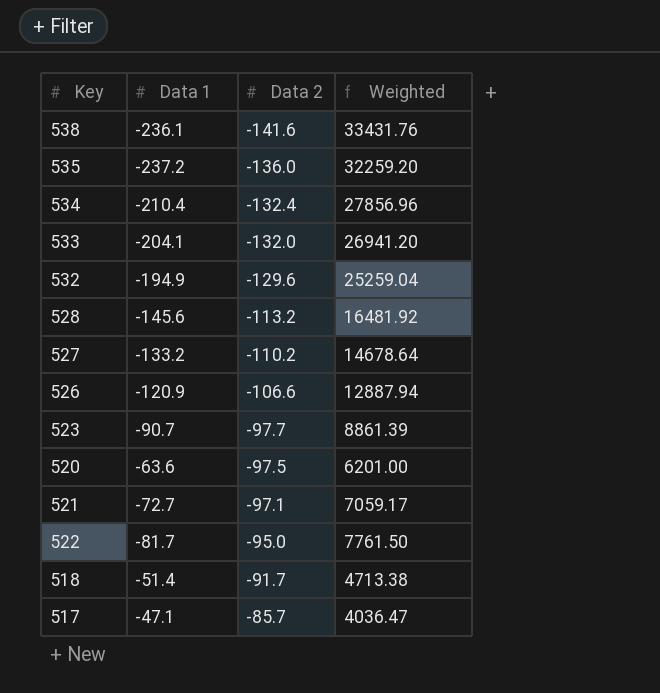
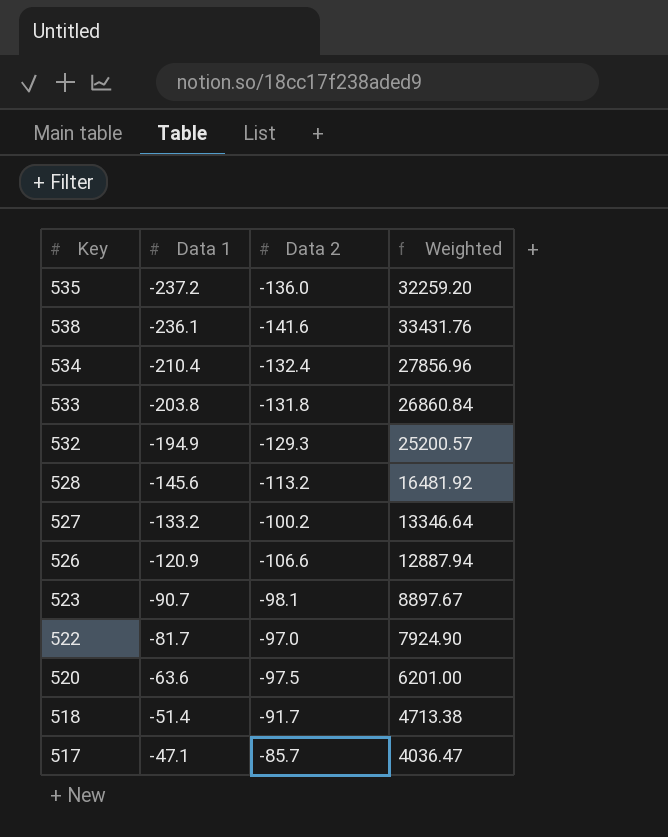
row order: Data 2 ascending -> Data 1 ascending
row 521: -72.7 | -97.1 | 7059.17 -> none
533 | Data 1: -204.1 -> -203.8
533 | Data 2: -132.0 -> -131.8
533 | Weighted: 26941.20 -> 26860.84
532 | Data 2: -129.6 -> -129.3
532 | Weighted: 25259.04 -> 25200.57
527 | Data 2: -110.2 -> -100.2
527 | Weighted: 14678.64 -> 13346.64
523 | Data 2: -97.7 -> -98.1
523 | Weighted: 8861.39 -> 8897.67
522 | Data 2: -95.0 -> -97.0
522 | Weighted: 7761.50 -> 7924.90

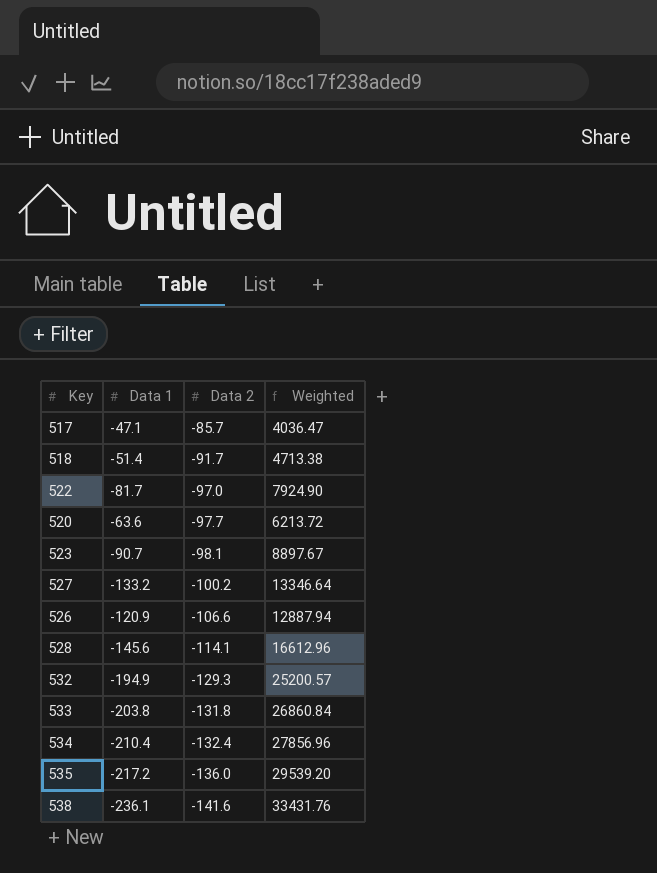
row order: Data 1 ascending -> Data 2 descending
520 | Data 2: -97.5 -> -97.7
520 | Weighted: 6201.00 -> 6213.72
528 | Data 2: -113.2 -> -114.1
528 | Weighted: 16481.92 -> 16612.96
535 | Data 1: -237.2 -> -217.2
535 | Weighted: 32259.20 -> 29539.20

